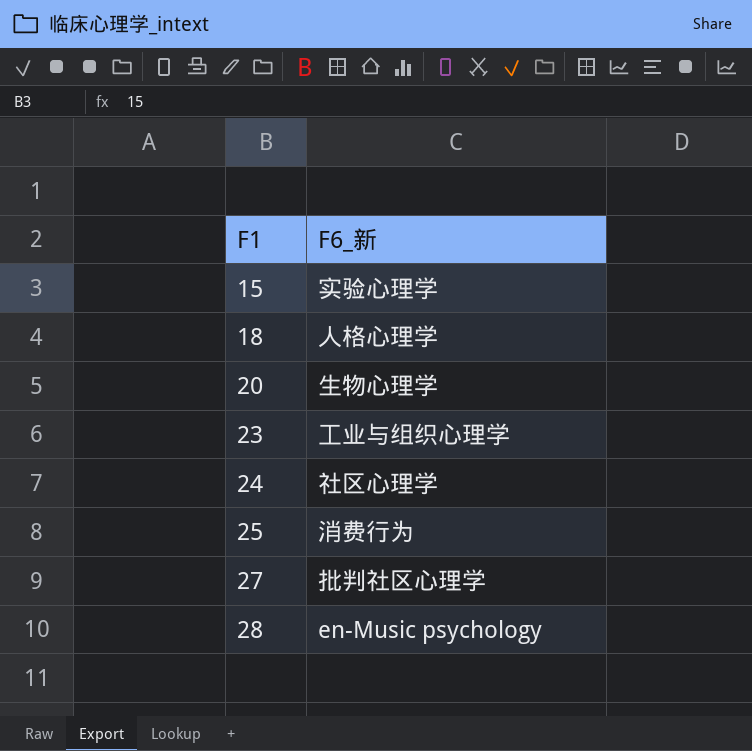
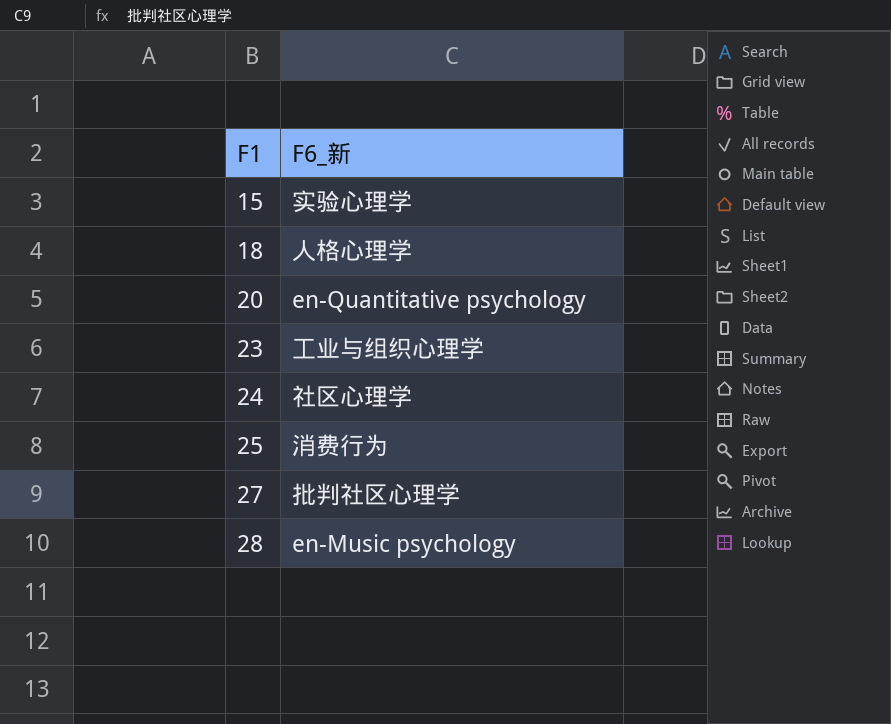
20 | F6_新: 生物心理学 -> en-Quantitative psychology

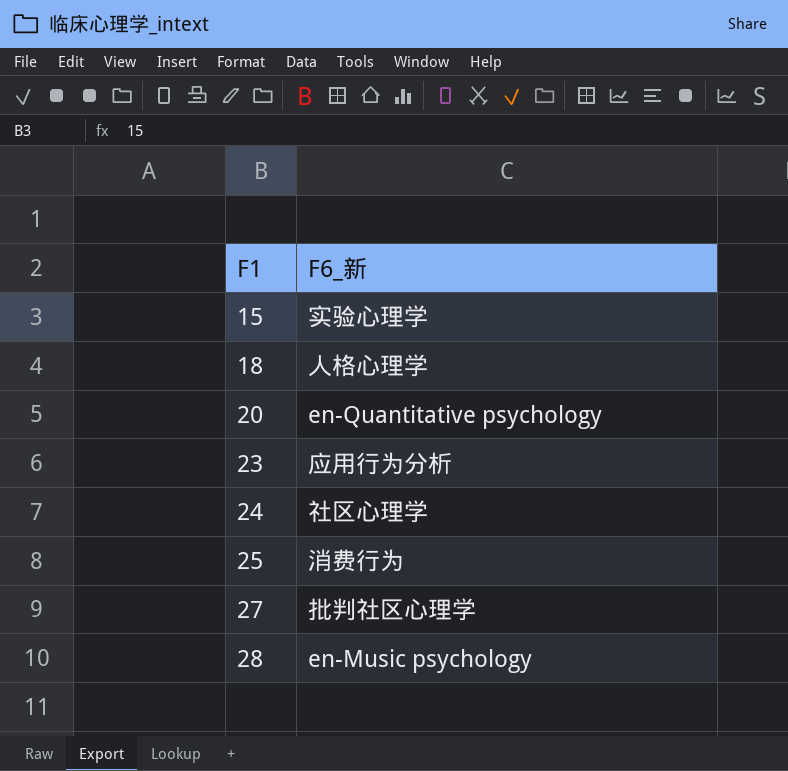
23 | F6_新: 工业与组织心理学 -> 应用行为分析

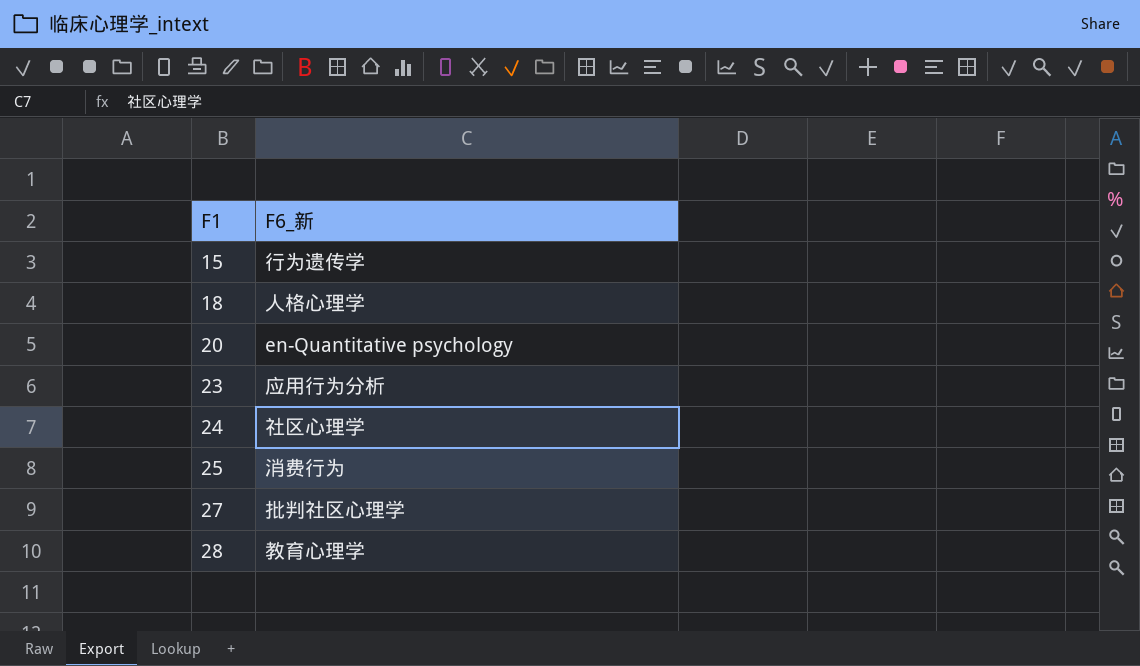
15 | F6_新: 实验心理学 -> 行为遗传学
28 | F6_新: en-Music psychology -> 教育心理学

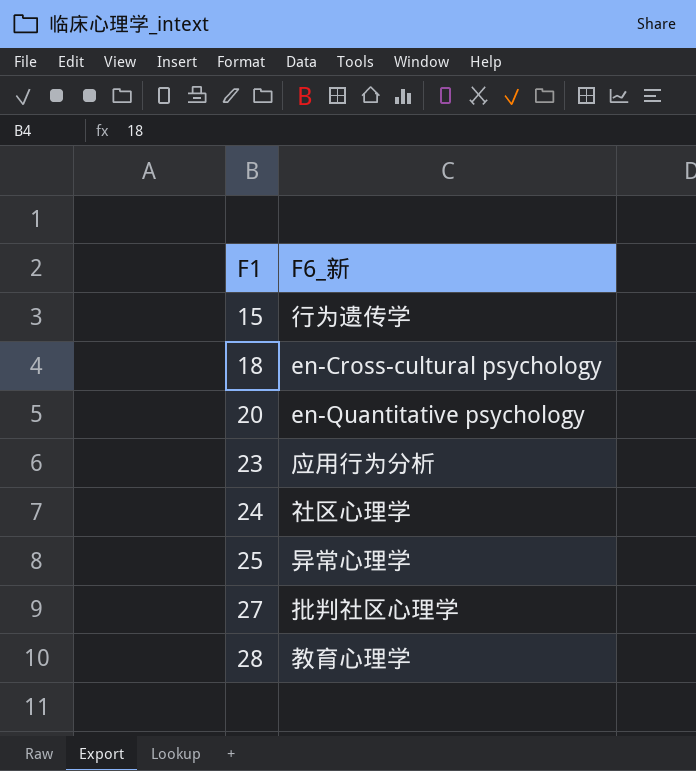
18 | F6_新: 人格心理学 -> en-Cross-cultural psychology
25 | F6_新: 消费行为 -> 异常心理学

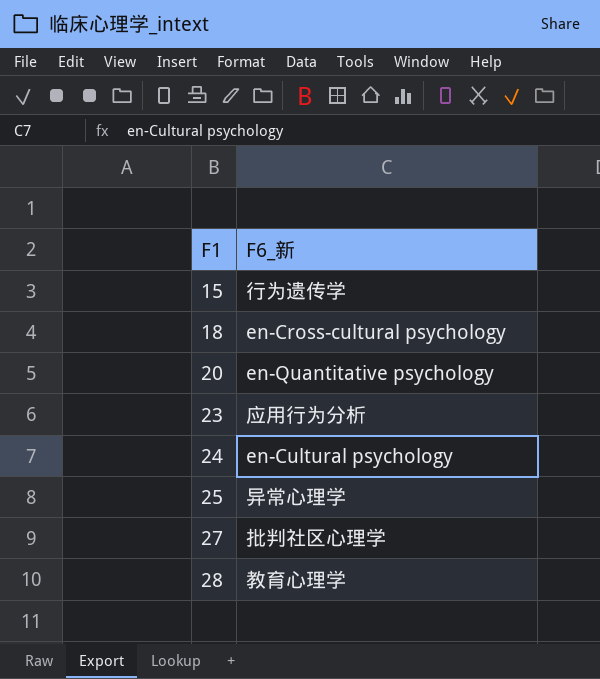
24 | F6_新: 社区心理学 -> en-Cultural psychology

